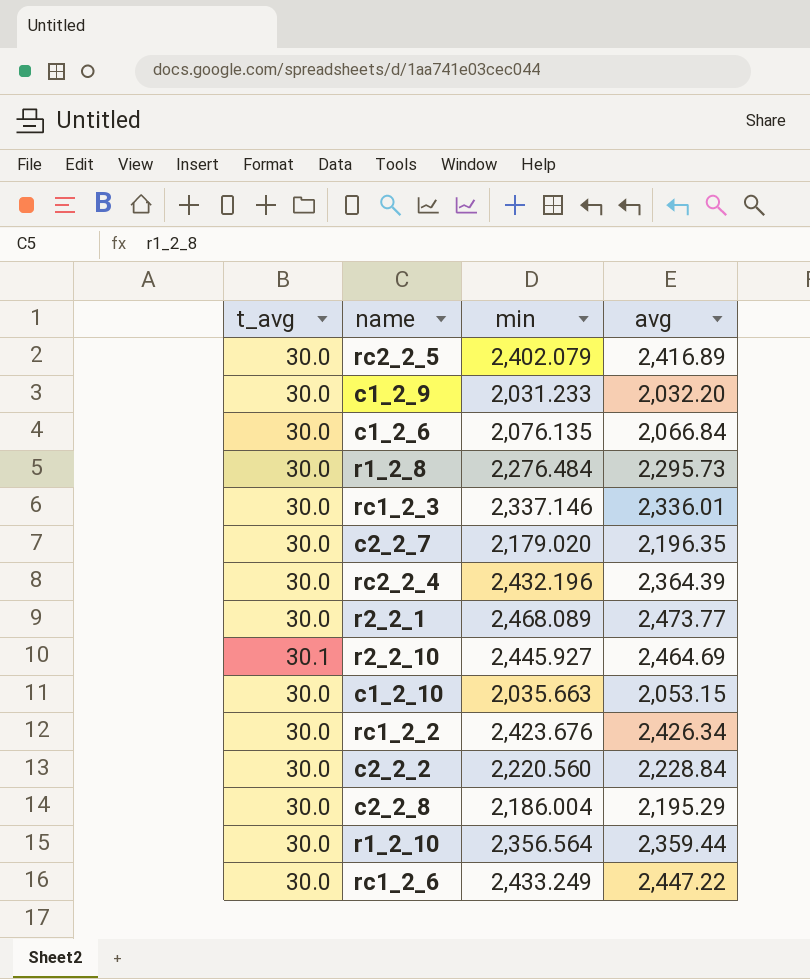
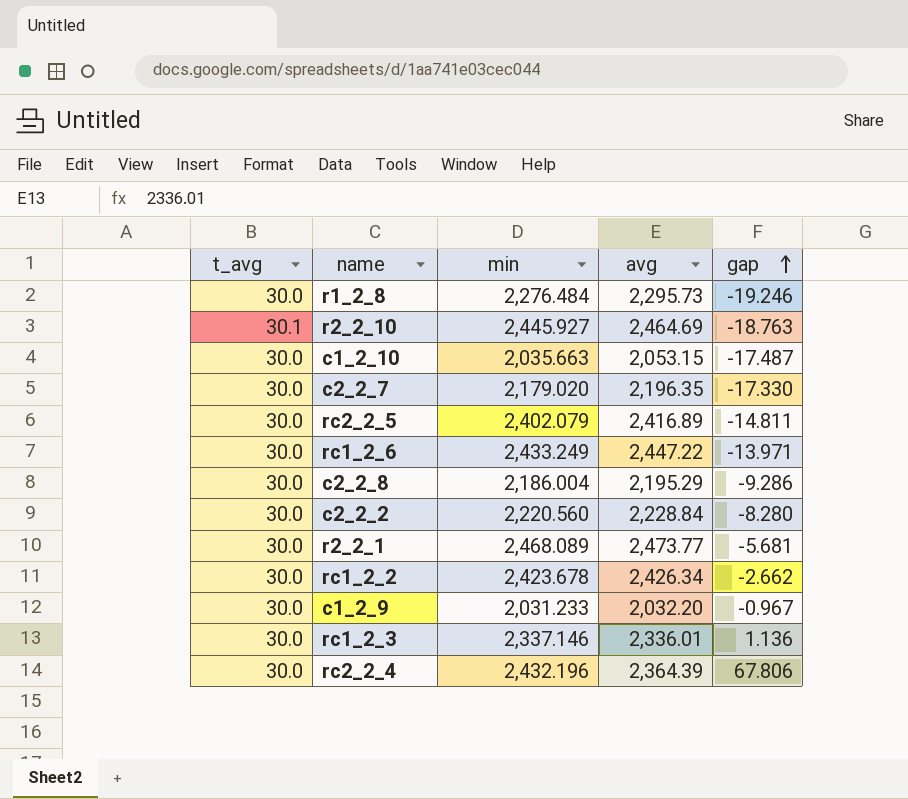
row order: none -> gap ascending
column gap | formula: none -> [min] - [avg]
row c1_2_6: 30.0 | 2,076.135 | 2,066.84 -> none
row r1_2_10: 30.0 | 2,356.564 | 2,359.44 -> none
rc1_2_2 | min: 2,423.676 -> 2,423.678

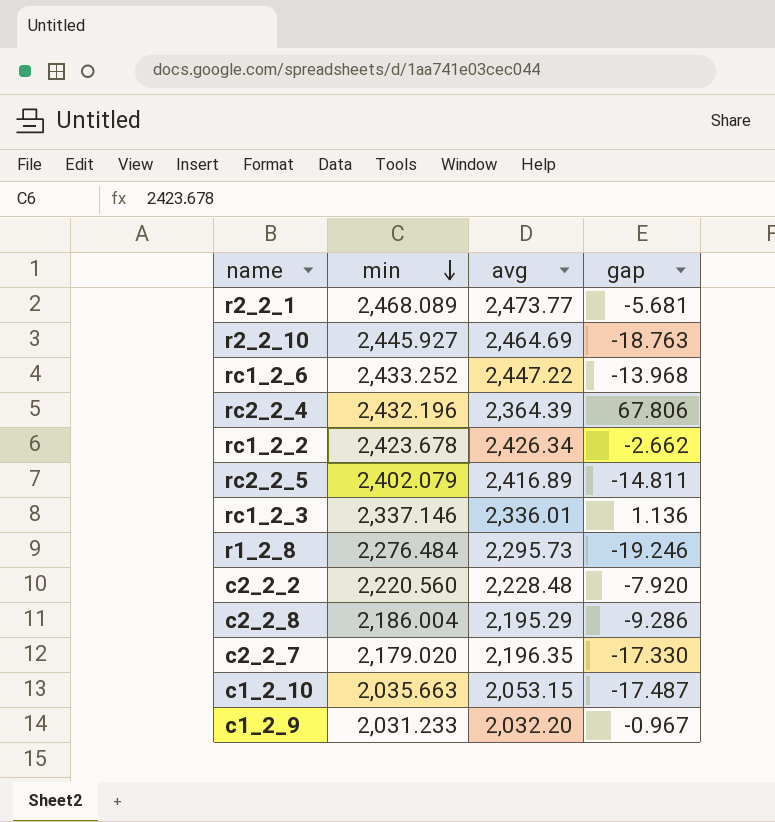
row order: gap ascending -> min descending
column t_avg | position: 1 -> none
rc1_2_6 | min: 2,433.249 -> 2,433.252
rc1_2_6 | gap: -13.971 -> -13.968
c2_2_2 | avg: 2,228.84 -> 2,228.48
c2_2_2 | gap: -8.280 -> -7.920

